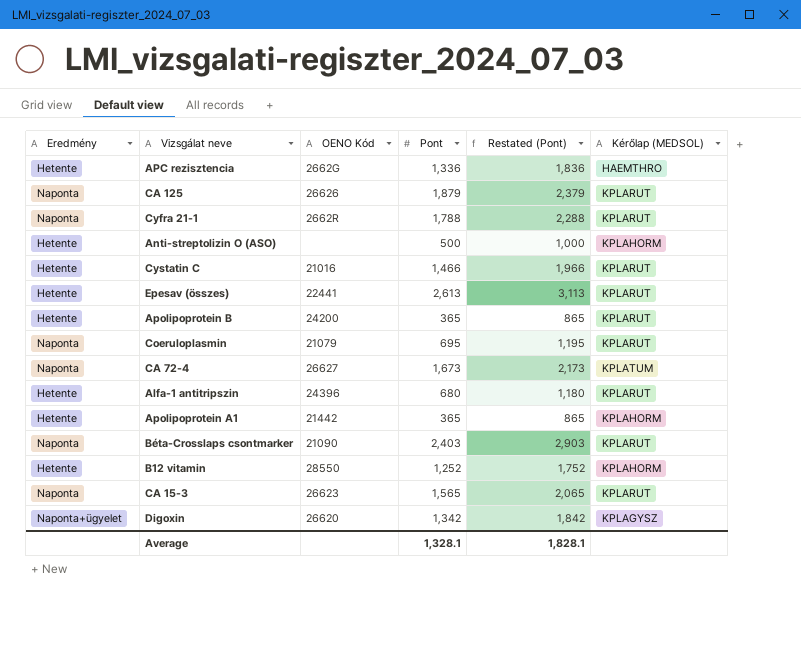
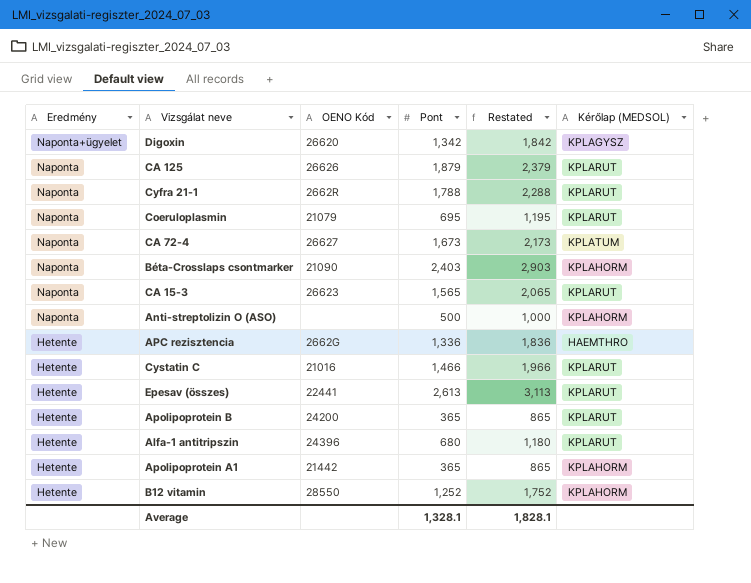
row order: none -> Eredmény descending
column name: Restated (Pont) -> Restated
Béta-Crosslaps csontmarker | Kérőlap (MEDSOL): KPLARUT -> KPLAHORM
Anti-streptolizin O (ASO) | Eredmény: Hetente -> Naponta

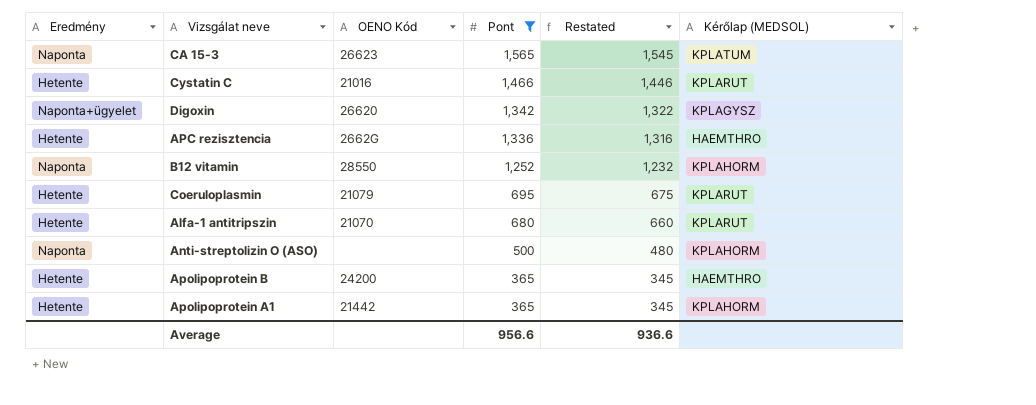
filter: none -> Pont <= 1,565
row order: Eredmény descending -> Pont descending
column Restated | formula: [Pont] + 500 -> [Pont] - 20
CA 15-3 | Kérőlap (MEDSOL): KPLARUT -> KPLATUM
B12 vitamin | Eredmény: Hetente -> Naponta
Coeruloplasmin | Eredmény: Naponta -> Hetente
Alfa-1 antitripszin | OENO Kód: 24396 -> 21070
Apolipoprotein B | Kérőlap (MEDSOL): KPLARUT -> HAEMTHRO
Average | Pont: 1,328.1 -> 956.6
Average | Restated: 1,828.1 -> 936.6

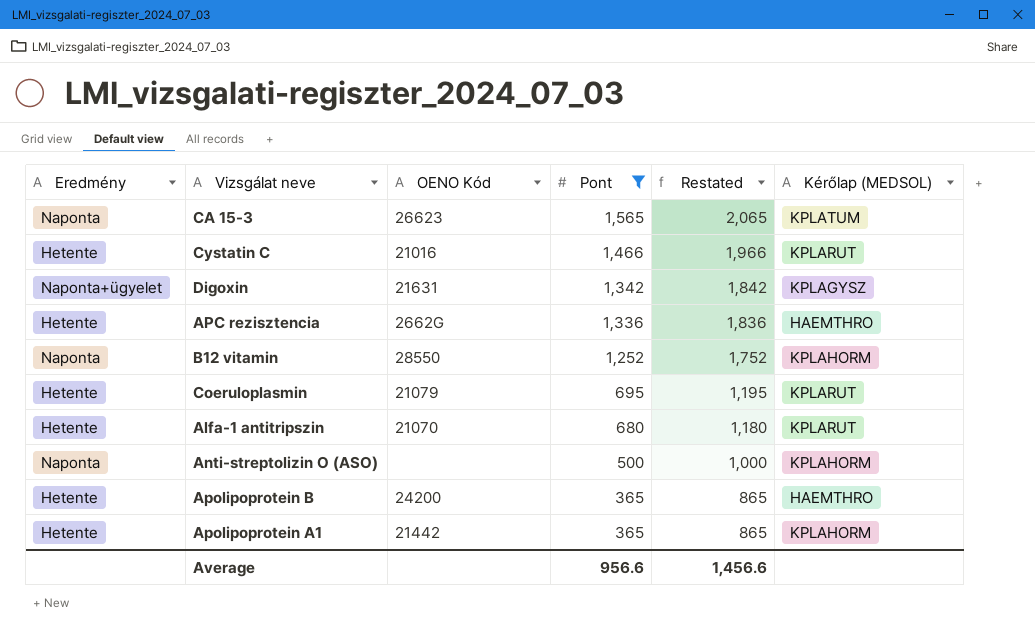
column Restated | formula: [Pont] - 20 -> [Pont] + 500
Digoxin | OENO Kód: 26620 -> 21631
Average | Restated: 936.6 -> 1,456.6

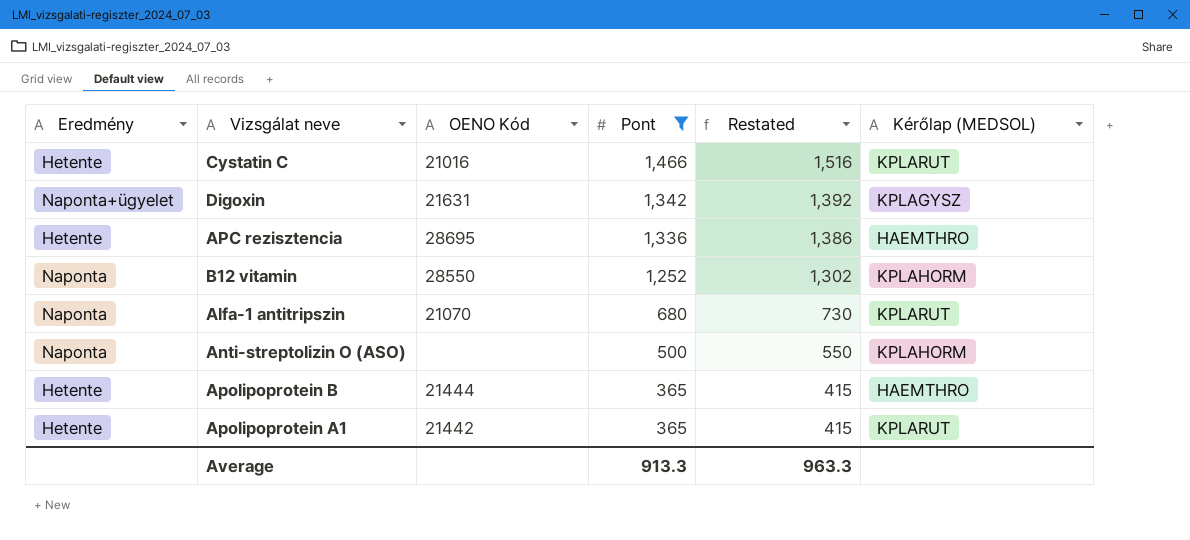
column Restated | formula: [Pont] + 500 -> [Pont] + 50
row CA 15-3: Naponta | 26623 | 1,565 | 2,065 | KPLATUM -> none
row Coeruloplasmin: Hetente | 21079 | 695 | 1,195 | KPLARUT -> none
APC rezisztencia | OENO Kód: 2662G -> 28695
Alfa-1 antitripszin | Eredmény: Hetente -> Naponta
Apolipoprotein B | OENO Kód: 24200 -> 21444
Apolipoprotein A1 | Kérőlap (MEDSOL): KPLAHORM -> KPLARUT
Average | Pont: 956.6 -> 913.3
Average | Restated: 1,456.6 -> 963.3

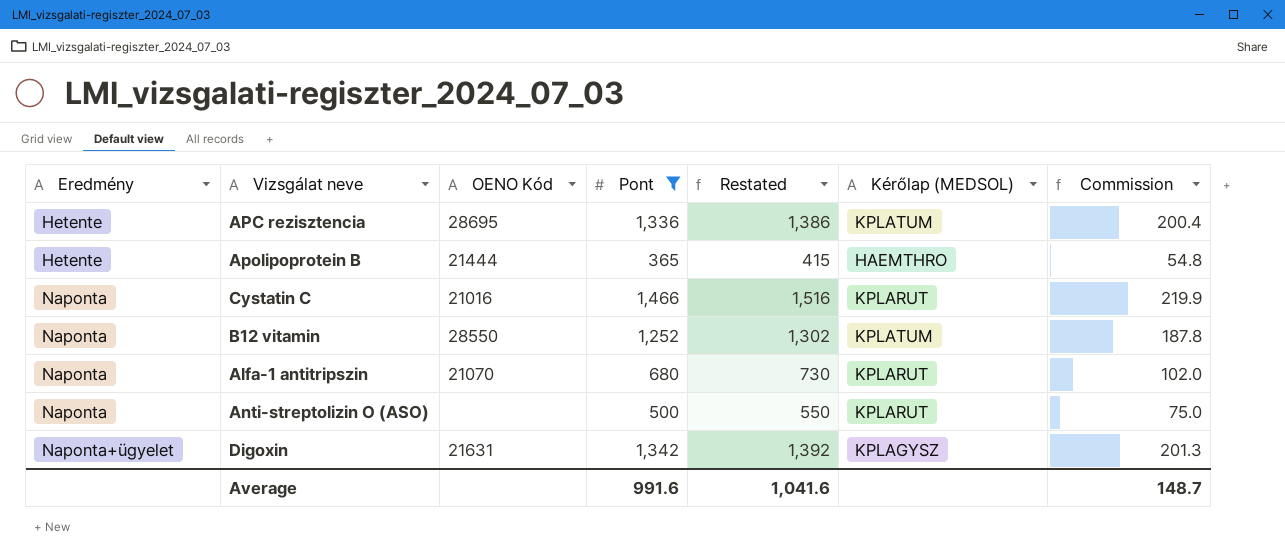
row order: Pont descending -> Eredmény ascending
column Commission | formula: none -> [Pont] * 0.15
row Apolipoprotein A1: Hetente | 21442 | 365 | 415 | KPLARUT -> none
APC rezisztencia | Kérőlap (MEDSOL): HAEMTHRO -> KPLATUM
Cystatin C | Eredmény: Hetente -> Naponta
B12 vitamin | Kérőlap (MEDSOL): KPLAHORM -> KPLATUM
Anti-streptolizin O (ASO) | Kérőlap (MEDSOL): KPLAHORM -> KPLARUT
Average | Pont: 913.3 -> 991.6
Average | Restated: 963.3 -> 1,041.6

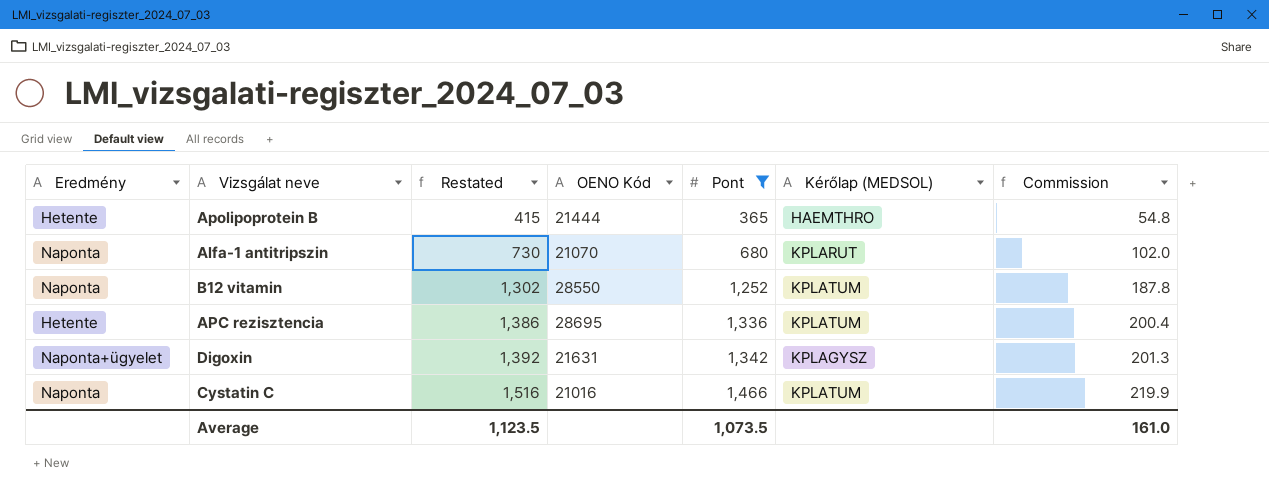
row order: Eredmény ascending -> Restated ascending
column Restated | position: 5 -> 3
row Anti-streptolizin O (ASO): Naponta | none | 500 | 550 | KPLARUT | 75.0 -> none
Cystatin C | Kérőlap (MEDSOL): KPLARUT -> KPLATUM
Average | Restated: 1,041.6 -> 1,123.5
Average | Pont: 991.6 -> 1,073.5
Average | Commission: 148.7 -> 161.0

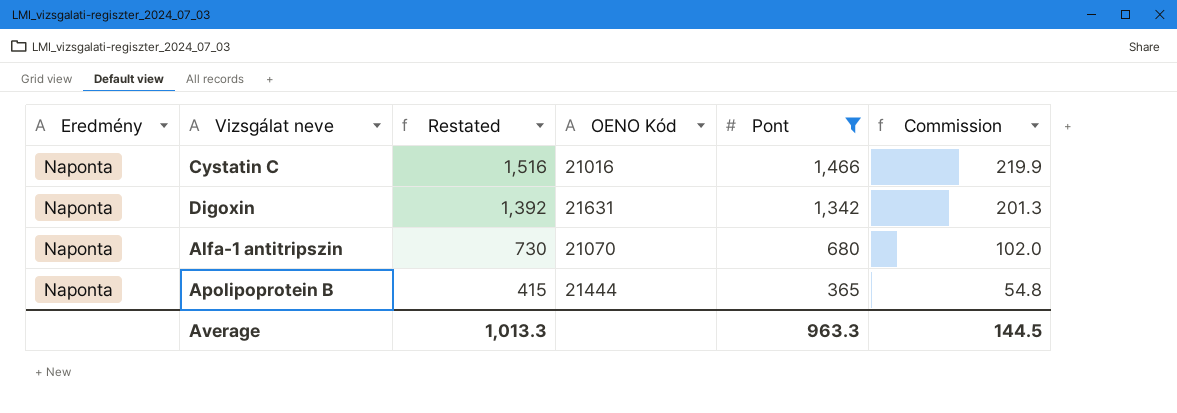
row order: Restated ascending -> Restated descending
column Kérőlap (MEDSOL) | position: 6 -> none
row B12 vitamin: Naponta | 1,302 | 28550 | 1,252 | KPLATUM | 187.8 -> none
row APC rezisztencia: Hetente | 1,386 | 28695 | 1,336 | KPLATUM | 200.4 -> none
Digoxin | Eredmény: Naponta+ügyelet -> Naponta
Apolipoprotein B | Eredmény: Hetente -> Naponta
Average | Restated: 1,123.5 -> 1,013.3
Average | Pont: 1,073.5 -> 963.3
Average | Commission: 161.0 -> 144.5

